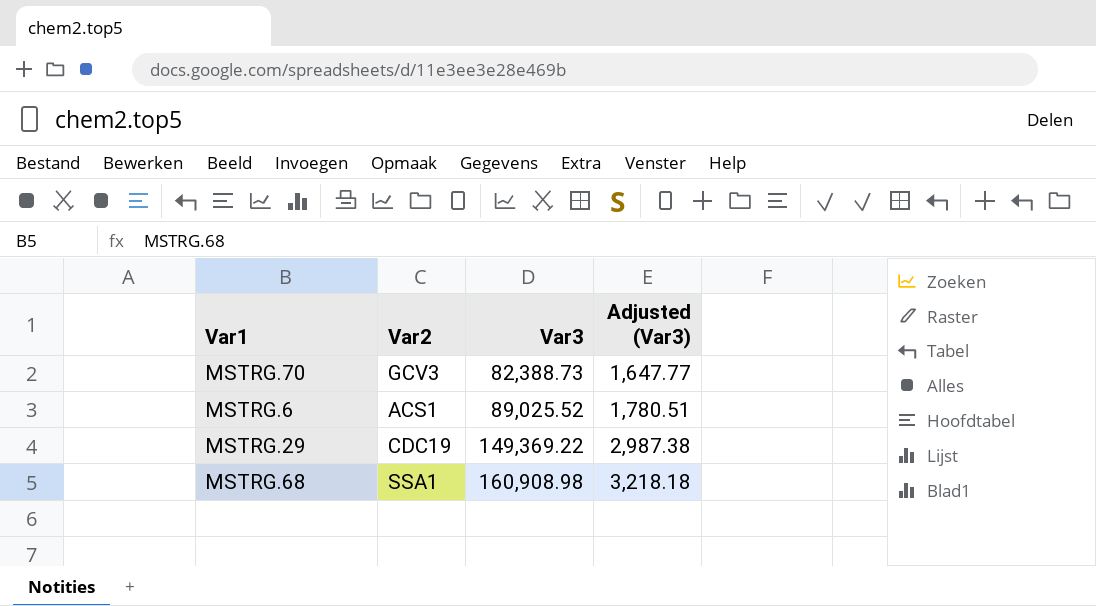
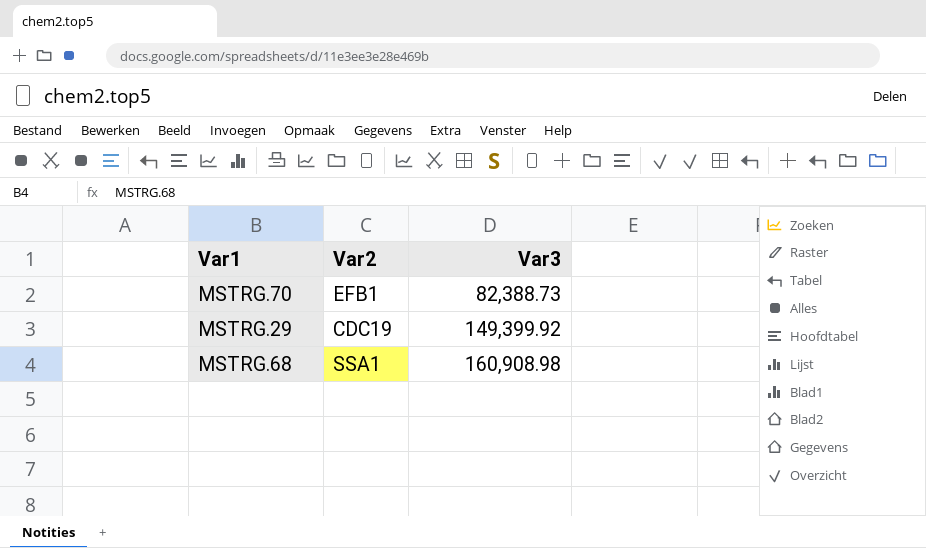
column Adjusted (Var3) | formula: [Var3] * 0.02 -> none
row MSTRG.6: ACS1 | 89,025.52 | 1,780.51 -> none
MSTRG.70 | Var2: GCV3 -> EFB1
MSTRG.29 | Var3: 149,369.22 -> 149,399.92

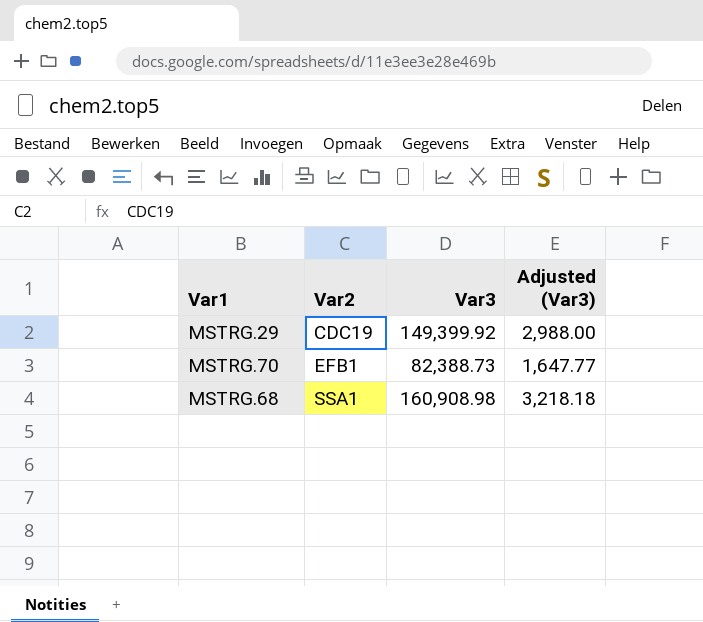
row order: Var3 ascending -> Var2 ascending
column Adjusted (Var3) | formula: none -> [Var3] * 0.02

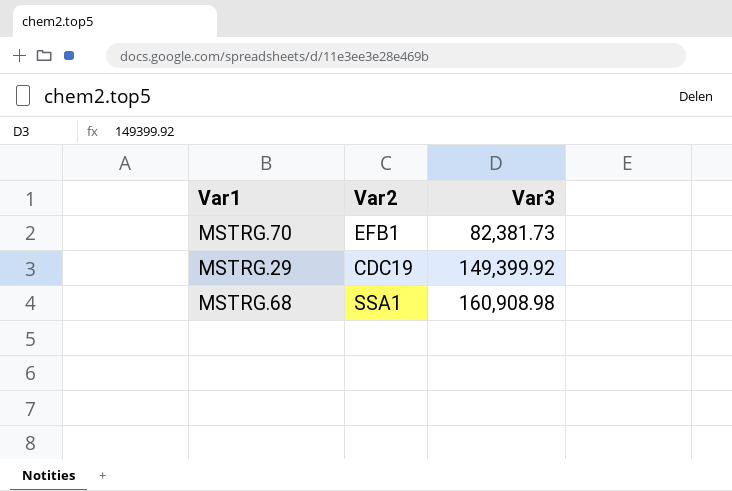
row order: Var2 ascending -> Var3 ascending
column Adjusted (Var3) | formula: [Var3] * 0.02 -> none
MSTRG.70 | Var3: 82,388.73 -> 82,381.73

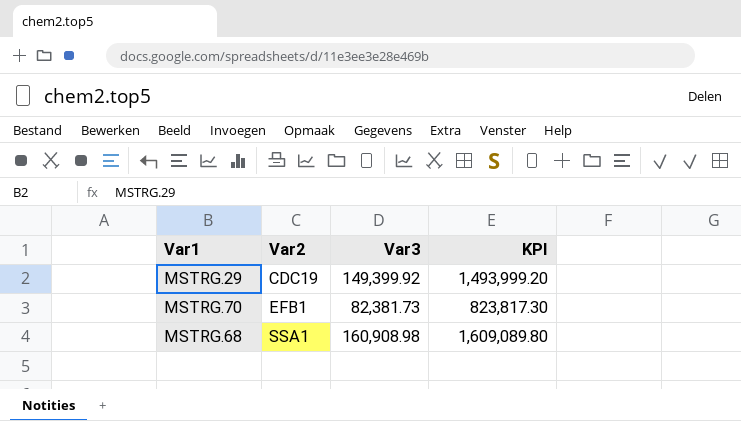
row order: Var3 ascending -> Var2 ascending
column KPI | formula: none -> [Var3] * 10

